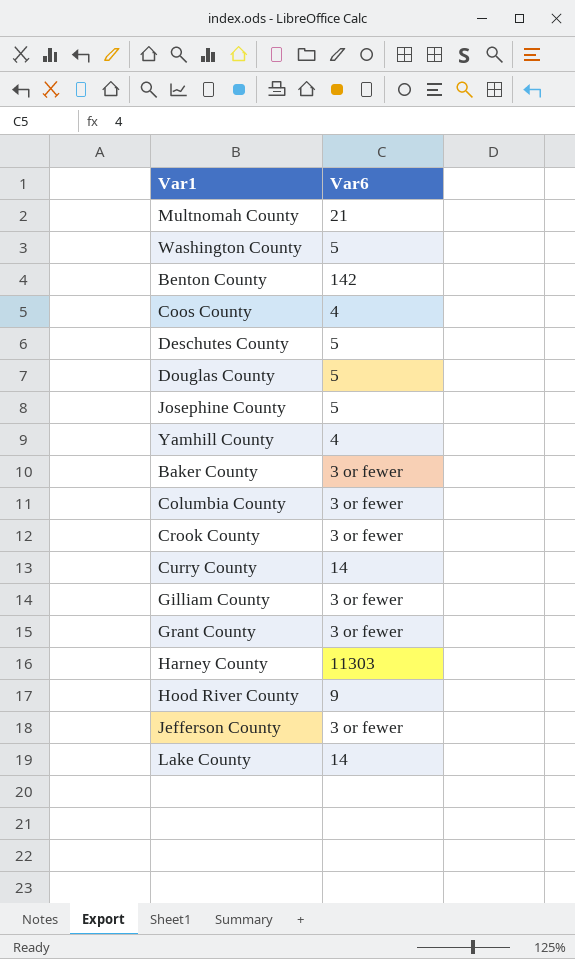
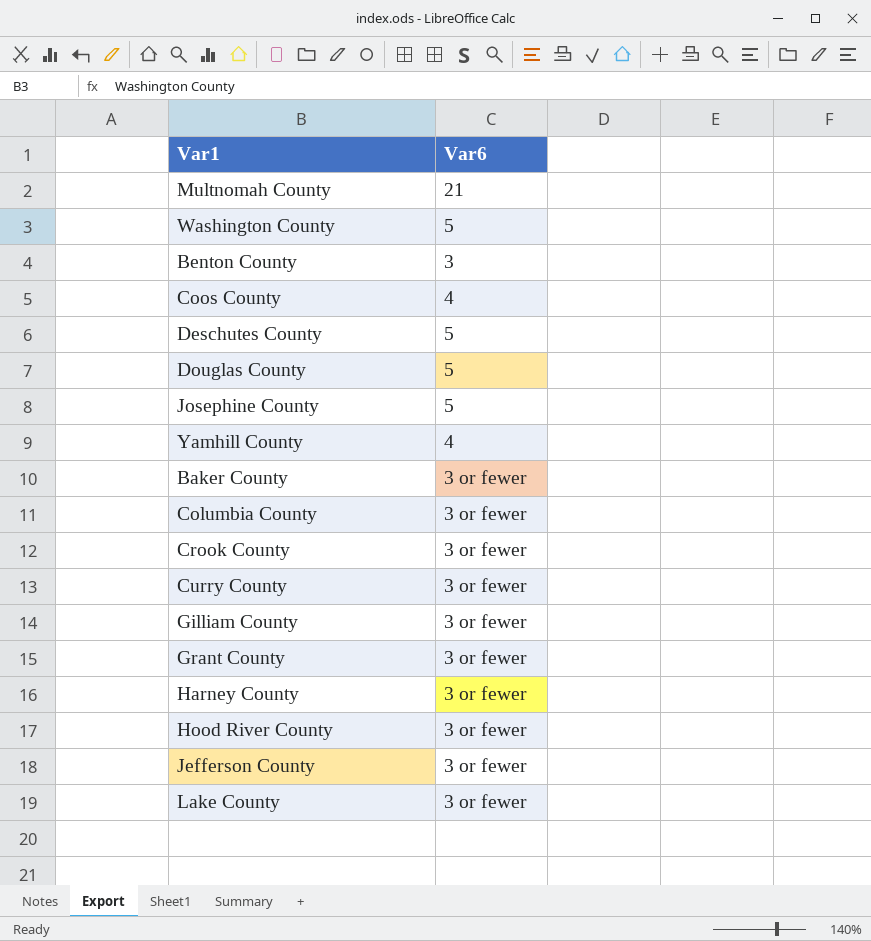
Benton County | Var6: 142 -> 3
Curry County | Var6: 14 -> 3 or fewer
Harney County | Var6: 11303 -> 3 or fewer
Hood River County | Var6: 9 -> 3 or fewer
Lake County | Var6: 14 -> 3 or fewer

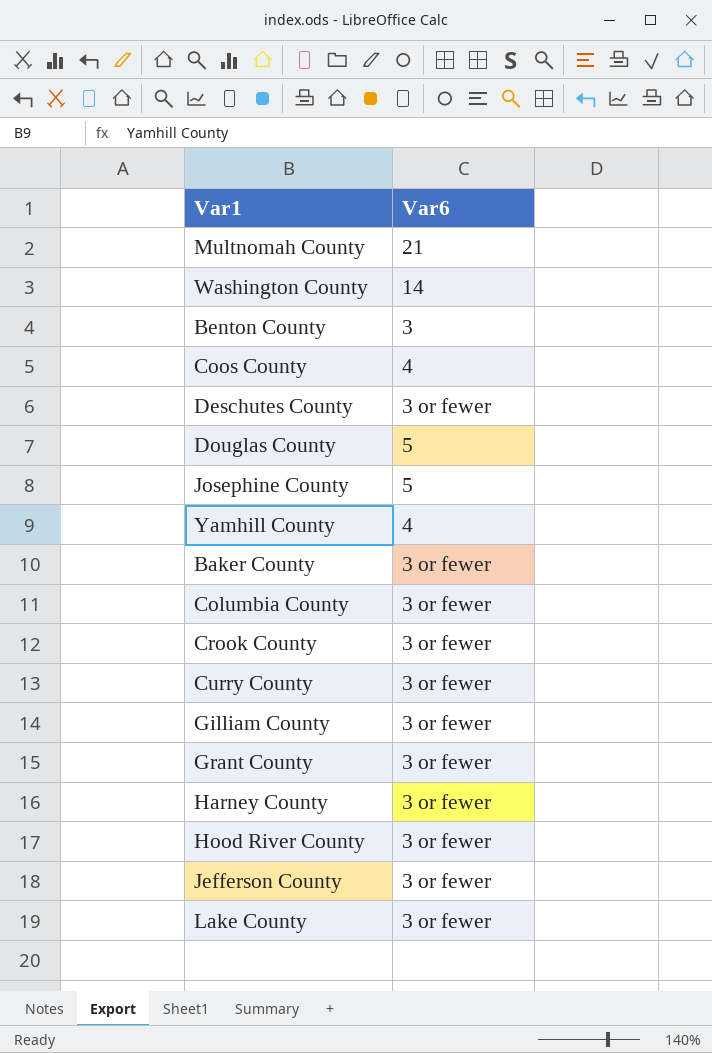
Washington County | Var6: 5 -> 14
Deschutes County | Var6: 5 -> 3 or fewer

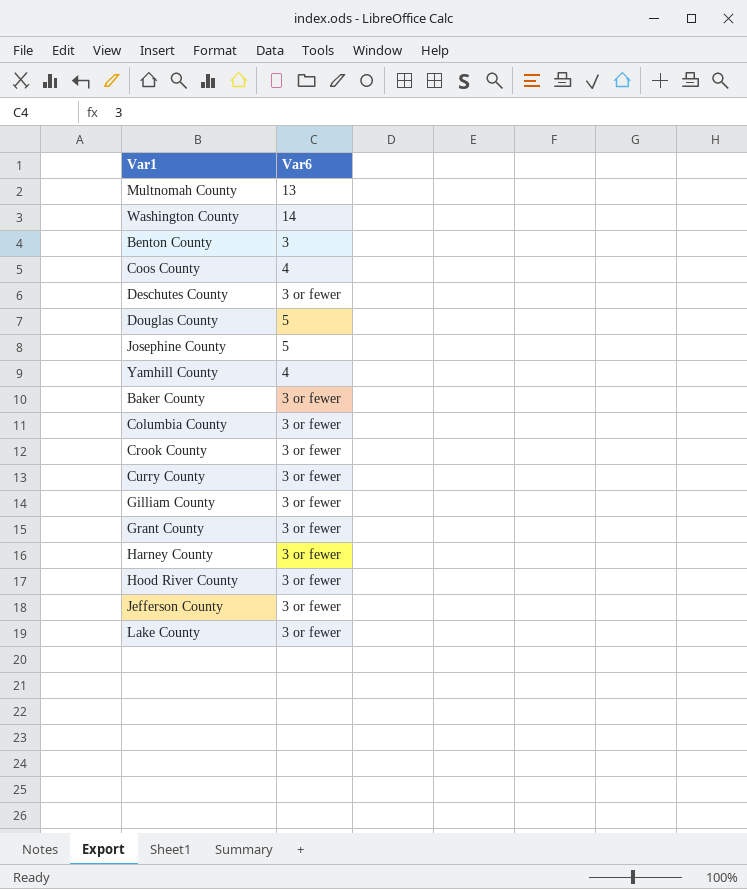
Multnomah County | Var6: 21 -> 13

